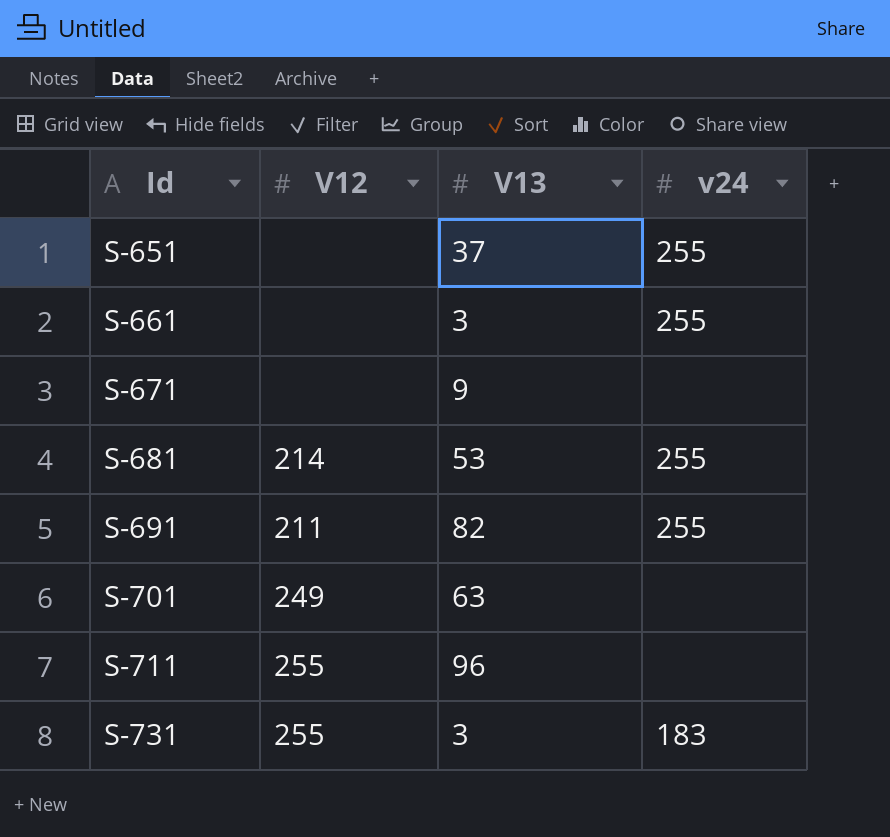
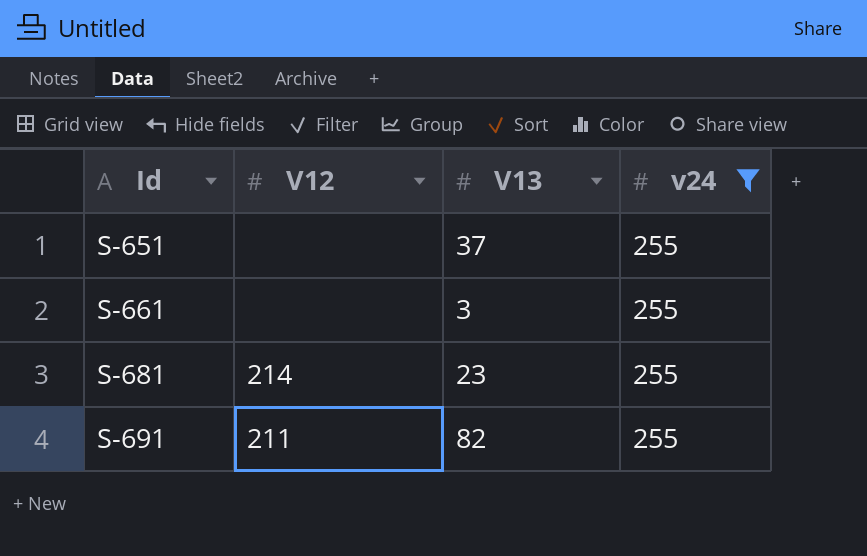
filter: none -> v24 = 255
S-681 | V13: 53 -> 23

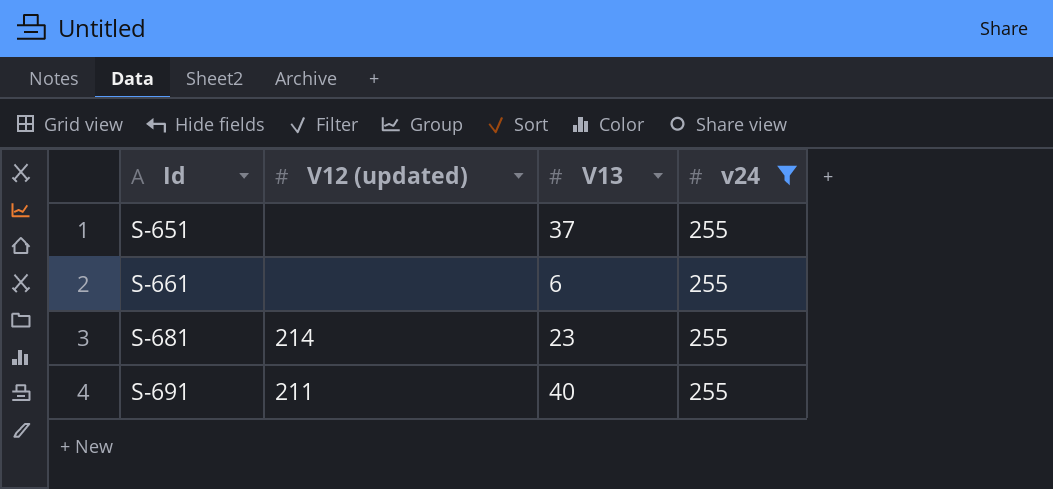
column name: V12 -> V12 (updated)
S-661 | V13: 3 -> 6
S-691 | V13: 82 -> 40

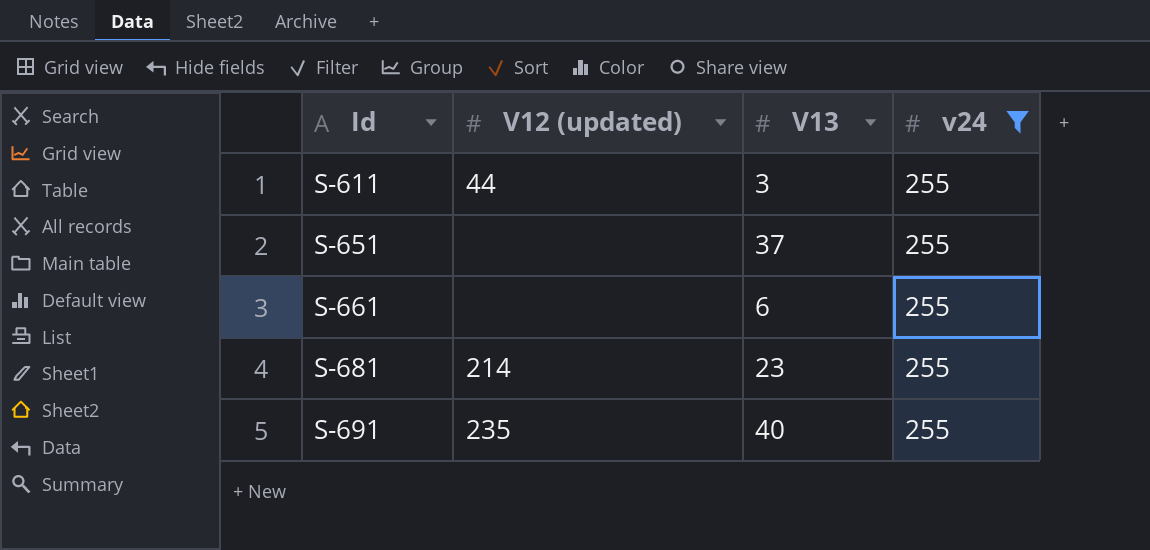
row S-611: none -> 44 | 3 | 255
S-691 | V12 (updated): 211 -> 235

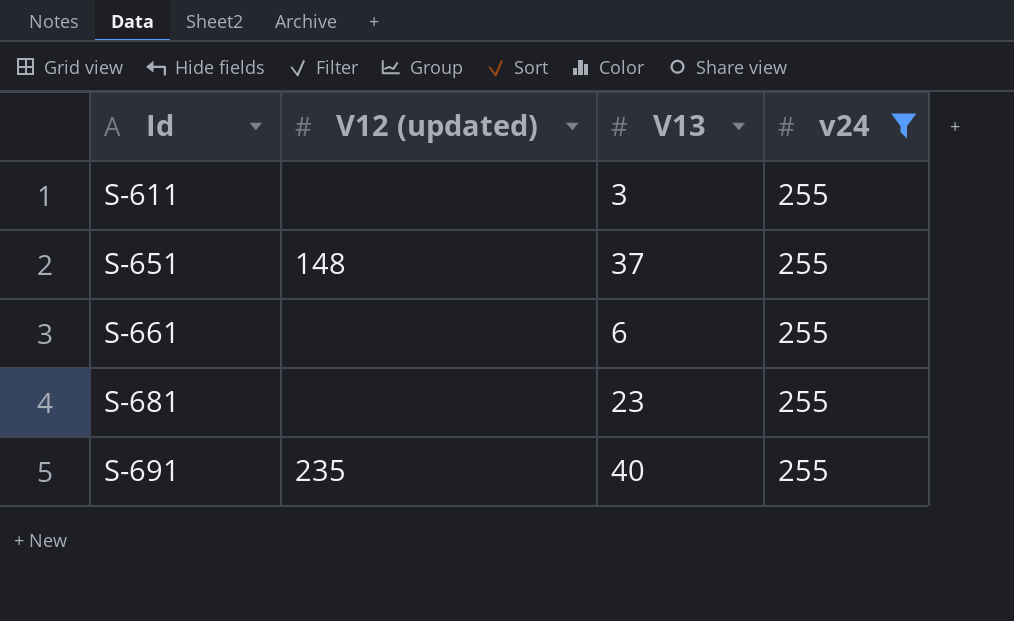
S-611 | V12 (updated): 44 -> none
S-651 | V12 (updated): none -> 148
S-681 | V12 (updated): 214 -> none

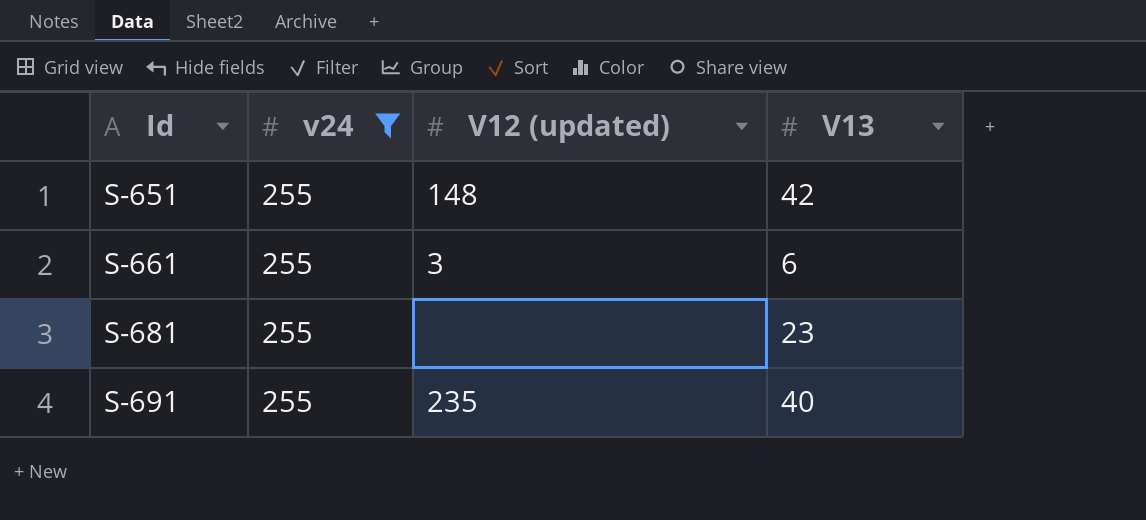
column v24 | position: 4 -> 2
row S-611: none | 3 | 255 -> none
S-651 | V13: 37 -> 42
S-661 | V12 (updated): none -> 3

